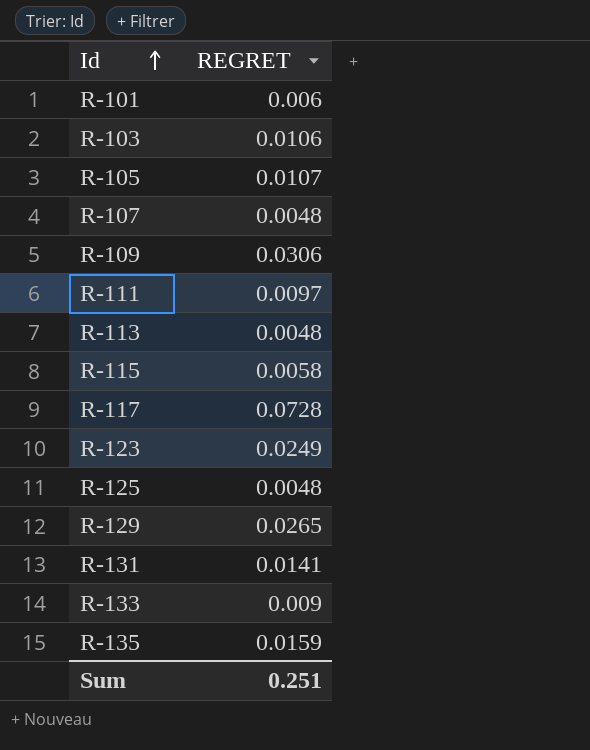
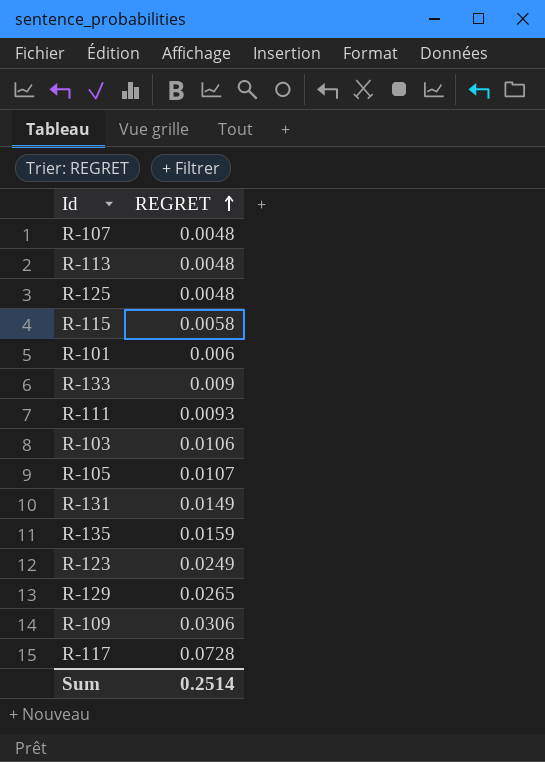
row order: Id ascending -> REGRET ascending
R-111 | REGRET: 0.0097 -> 0.0093
R-131 | REGRET: 0.0141 -> 0.0149
Sum | REGRET: 0.251 -> 0.2514

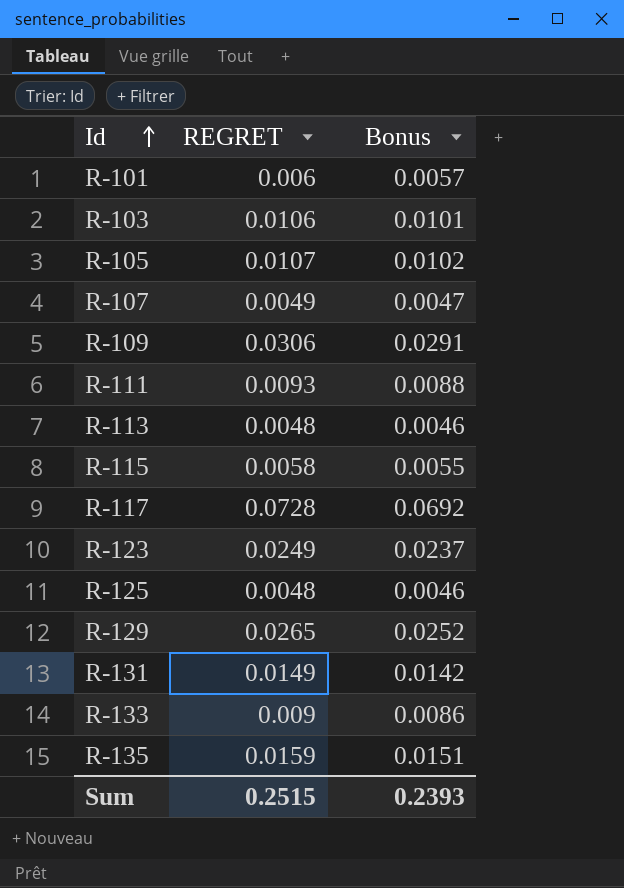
row order: REGRET ascending -> Id ascending
column Bonus | formula: none -> [REGRET] * 0.95
R-107 | REGRET: 0.0048 -> 0.0049
Sum | REGRET: 0.2514 -> 0.2515

